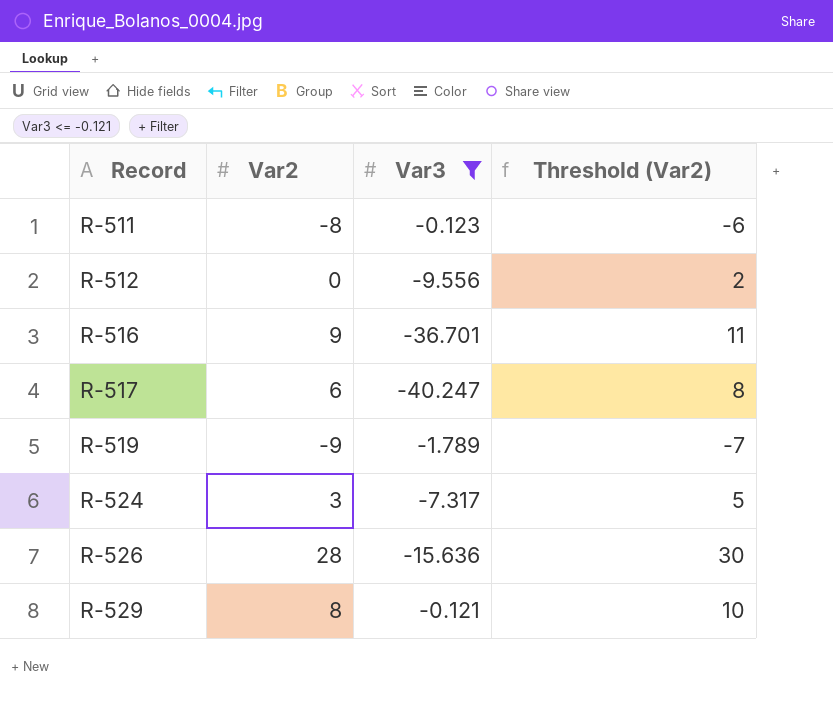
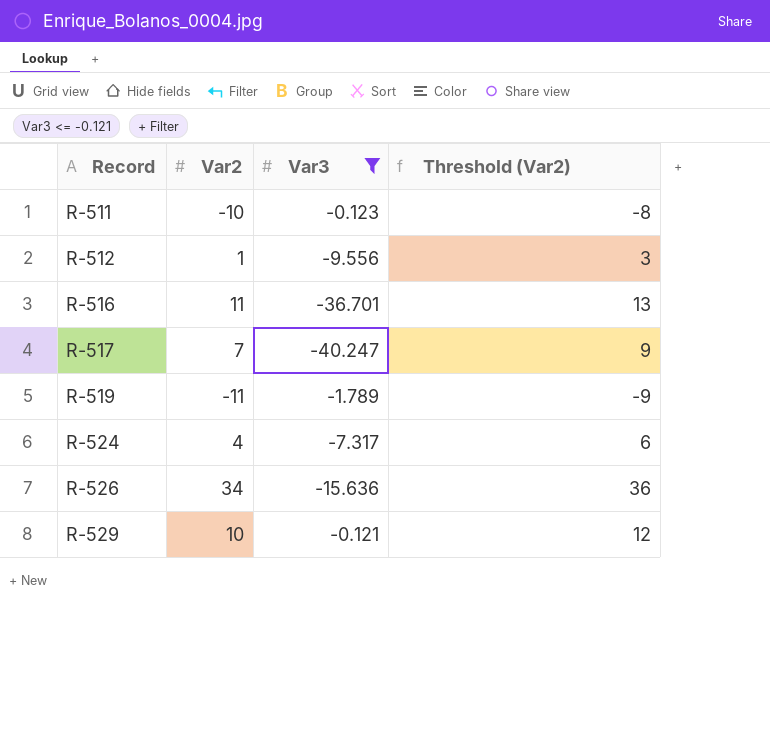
R-511 | Var2: -8 -> -10
R-511 | Threshold (Var2): -6 -> -8
R-512 | Var2: 0 -> 1
R-512 | Threshold (Var2): 2 -> 3
R-516 | Var2: 9 -> 11
R-516 | Threshold (Var2): 11 -> 13
R-517 | Var2: 6 -> 7
R-517 | Threshold (Var2): 8 -> 9
R-519 | Var2: -9 -> -11
R-519 | Threshold (Var2): -7 -> -9
R-524 | Var2: 3 -> 4
R-524 | Threshold (Var2): 5 -> 6
R-526 | Var2: 28 -> 34
R-526 | Threshold (Var2): 30 -> 36
R-529 | Var2: 8 -> 10
R-529 | Threshold (Var2): 10 -> 12

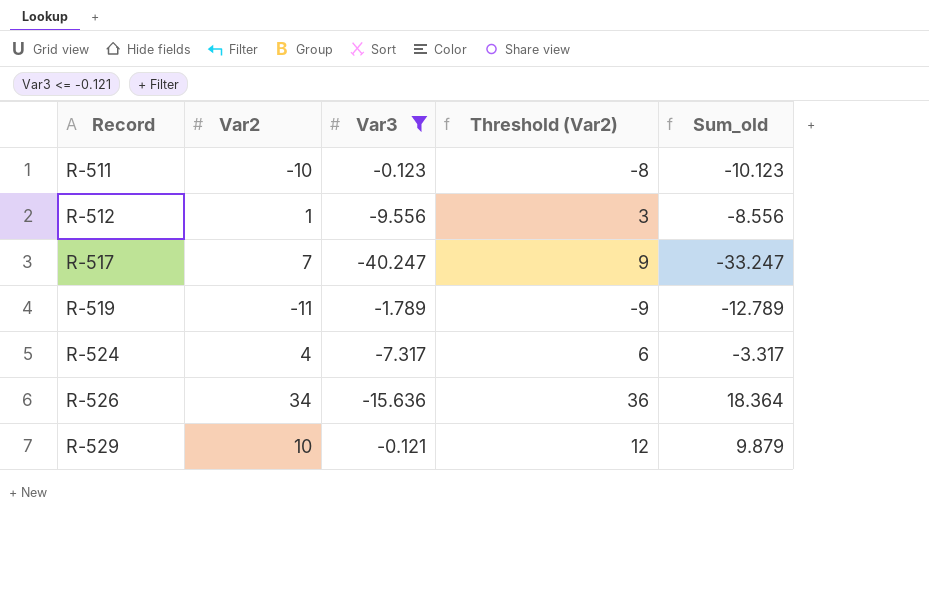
column Sum_old | formula: none -> [Var2] + [Var3]
row R-516: 11 | -36.701 | 13 -> none

